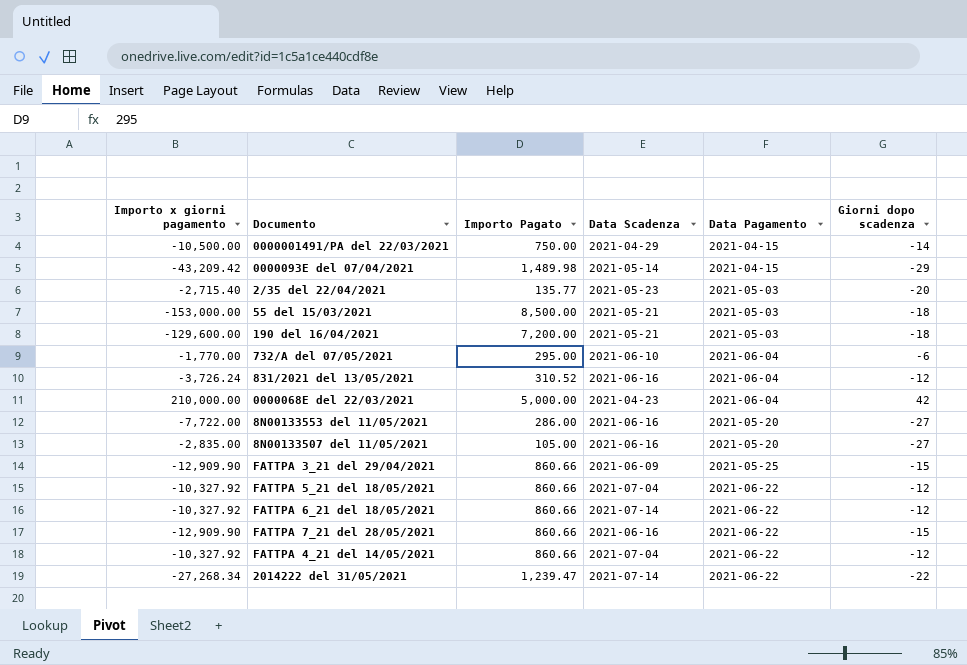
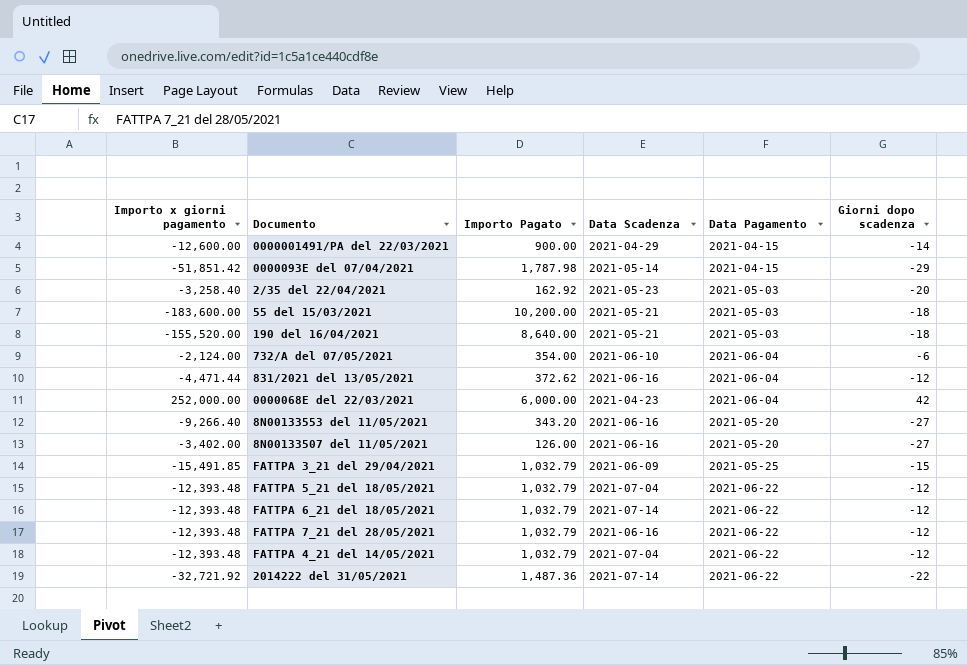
0000001491/PA del 22/03/2021 | Importo x giorni pagamento: -10,500.00 -> -12,600.00
0000001491/PA del 22/03/2021 | Importo Pagato: 750.00 -> 900.00
0000093E del 07/04/2021 | Importo x giorni pagamento: -43,209.42 -> -51,851.42
0000093E del 07/04/2021 | Importo Pagato: 1,489.98 -> 1,787.98
2/35 del 22/04/2021 | Importo x giorni pagamento: -2,715.40 -> -3,258.40
2/35 del 22/04/2021 | Importo Pagato: 135.77 -> 162.92
55 del 15/03/2021 | Importo x giorni pagamento: -153,000.00 -> -183,600.00
55 del 15/03/2021 | Importo Pagato: 8,500.00 -> 10,200.00
190 del 16/04/2021 | Importo x giorni pagamento: -129,600.00 -> -155,520.00
190 del 16/04/2021 | Importo Pagato: 7,200.00 -> 8,640.00
732/A del 07/05/2021 | Importo x giorni pagamento: -1,770.00 -> -2,124.00
732/A del 07/05/2021 | Importo Pagato: 295.00 -> 354.00
831/2021 del 13/05/2021 | Importo x giorni pagamento: -3,726.24 -> -4,471.44
831/2021 del 13/05/2021 | Importo Pagato: 310.52 -> 372.62
0000068E del 22/03/2021 | Importo x giorni pagamento: 210,000.00 -> 252,000.00
0000068E del 22/03/2021 | Importo Pagato: 5,000.00 -> 6,000.00
8N00133553 del 11/05/2021 | Importo x giorni pagamento: -7,722.00 -> -9,266.40
8N00133553 del 11/05/2021 | Importo Pagato: 286.00 -> 343.20
8N00133507 del 11/05/2021 | Importo x giorni pagamento: -2,835.00 -> -3,402.00
8N00133507 del 11/05/2021 | Importo Pagato: 105.00 -> 126.00
FATTPA 3_21 del 29/04/2021 | Importo x giorni pagamento: -12,909.90 -> -15,491.85
FATTPA 3_21 del 29/04/2021 | Importo Pagato: 860.66 -> 1,032.79
FATTPA 5_21 del 18/05/2021 | Importo x giorni pagamento: -10,327.92 -> -12,393.48
FATTPA 5_21 del 18/05/2021 | Importo Pagato: 860.66 -> 1,032.79
FATTPA 6_21 del 18/05/2021 | Importo x giorni pagamento: -10,327.92 -> -12,393.48
FATTPA 6_21 del 18/05/2021 | Importo Pagato: 860.66 -> 1,032.79
FATTPA 7_21 del 28/05/2021 | Importo x giorni pagamento: -12,909.90 -> -12,393.48
FATTPA 7_21 del 28/05/2021 | Importo Pagato: 860.66 -> 1,032.79
FATTPA 7_21 del 28/05/2021 | Giorni dopo scadenza: -15 -> -12
FATTPA 4_21 del 14/05/2021 | Importo x giorni pagamento: -10,327.92 -> -12,393.48
FATTPA 4_21 del 14/05/2021 | Importo Pagato: 860.66 -> 1,032.79
2014222 del 31/05/2021 | Importo x giorni pagamento: -27,268.34 -> -32,721.92
2014222 del 31/05/2021 | Importo Pagato: 1,239.47 -> 1,487.36

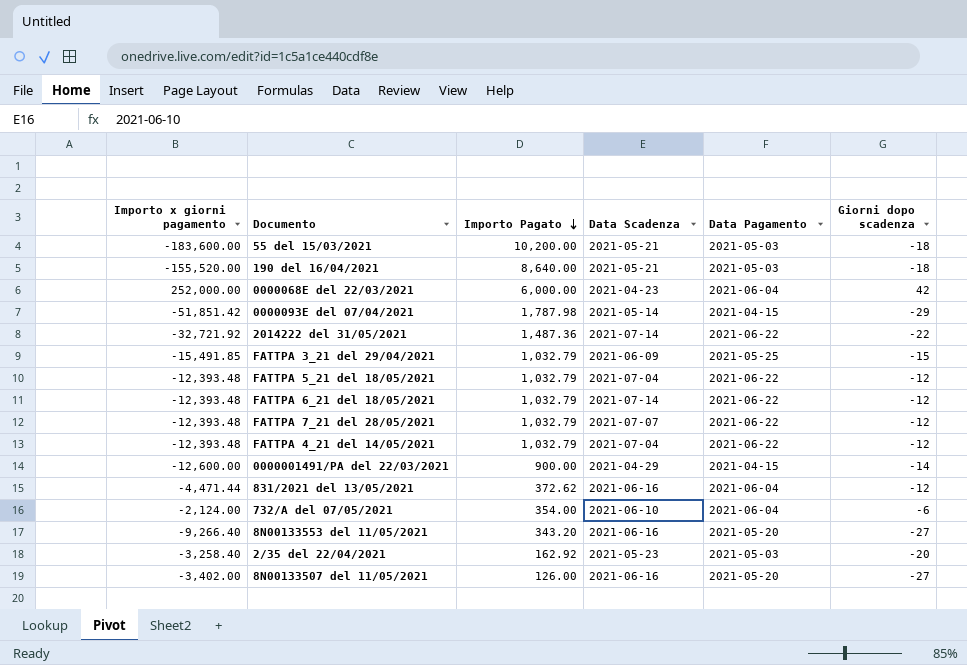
row order: none -> Importo Pagato descending
FATTPA 7_21 del 28/05/2021 | Data Scadenza: 2021-06-16 -> 2021-07-07

